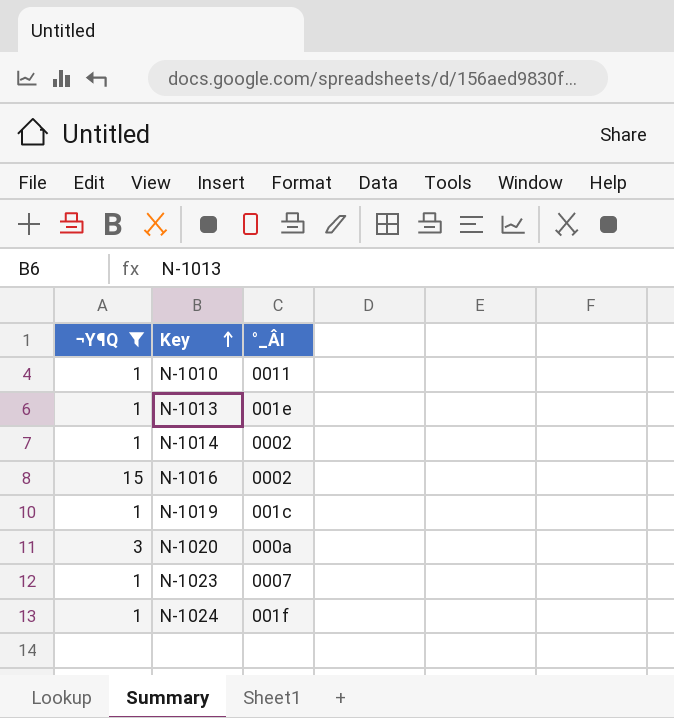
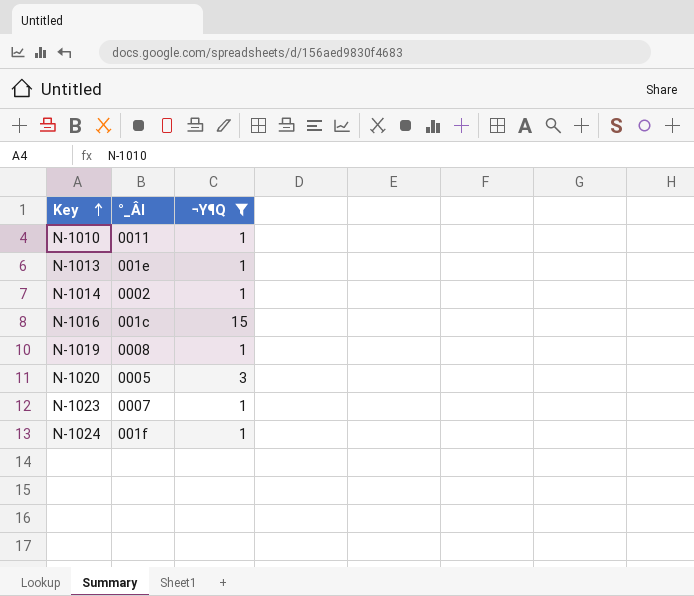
column ¬Y¶Q | position: 1 -> 3
N-1016 | °_ÂI: 0002 -> 001c
N-1019 | °_ÂI: 001c -> 0008
N-1020 | °_ÂI: 000a -> 0005

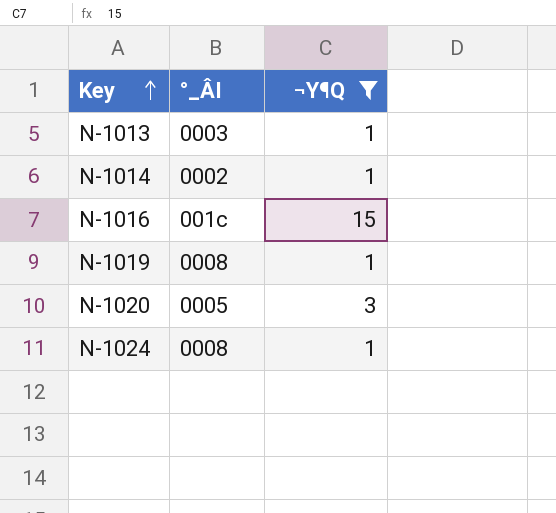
row N-1010: 0011 | 1 -> none
row N-1023: 0007 | 1 -> none
N-1013 | °_ÂI: 001e -> 0003
N-1024 | °_ÂI: 001f -> 0008

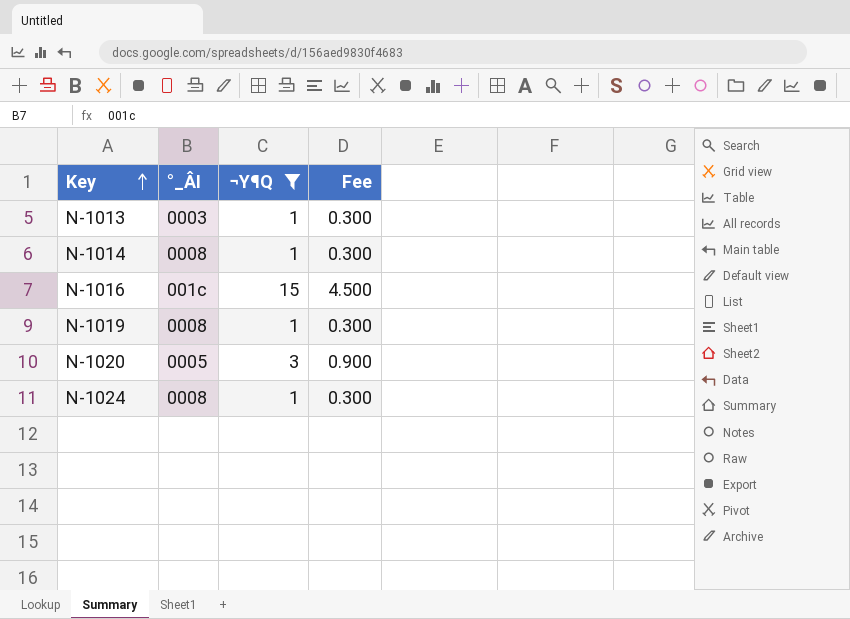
column Fee | formula: none -> [¬Y¶Q] * 0.3
N-1014 | °_ÂI: 0002 -> 0008

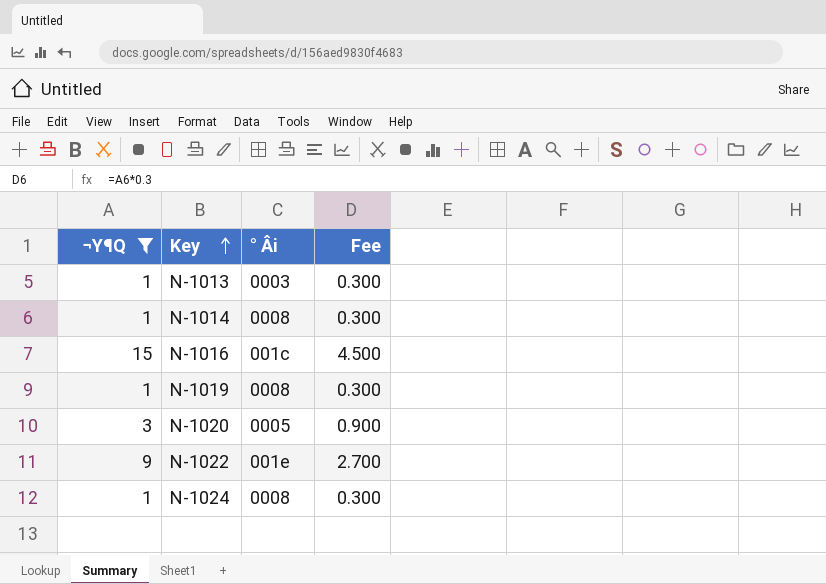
column ¬Y¶Q | position: 3 -> 1
column name: °_ÂI -> ° Âi
row N-1022: none -> 9 | 001e | 2.700

